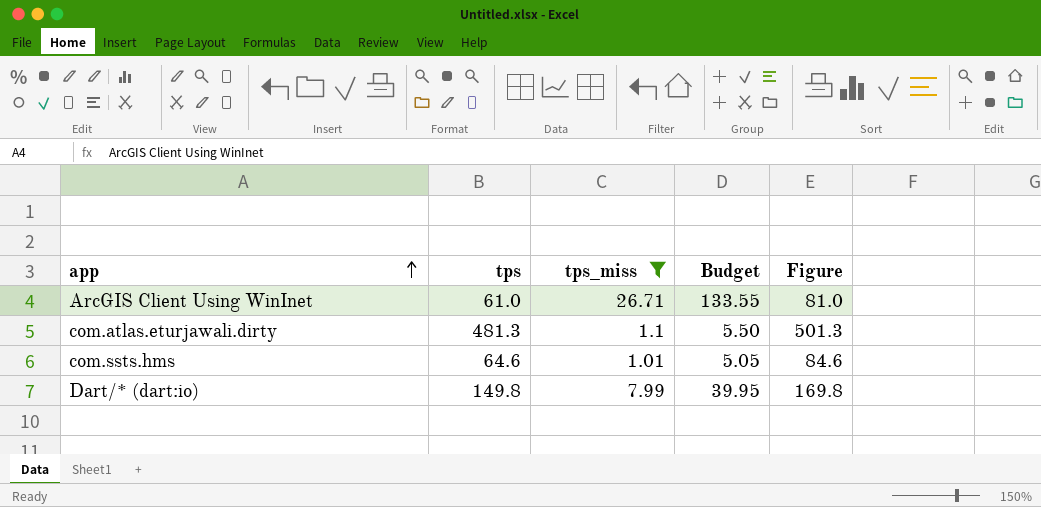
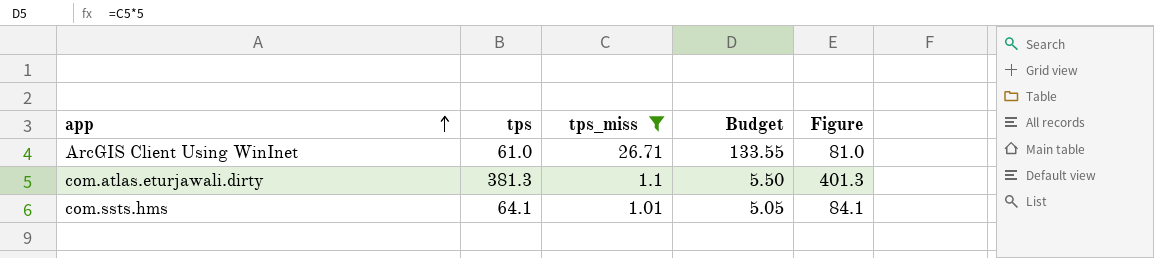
row Dart/* (dart:io): 149.8 | 7.99 | 39.95 | 169.8 -> none
com.atlas.eturjawali.dirty | tps: 481.3 -> 381.3
com.atlas.eturjawali.dirty | Figure: 501.3 -> 401.3
com.ssts.hms | tps: 64.6 -> 64.1
com.ssts.hms | Figure: 84.6 -> 84.1

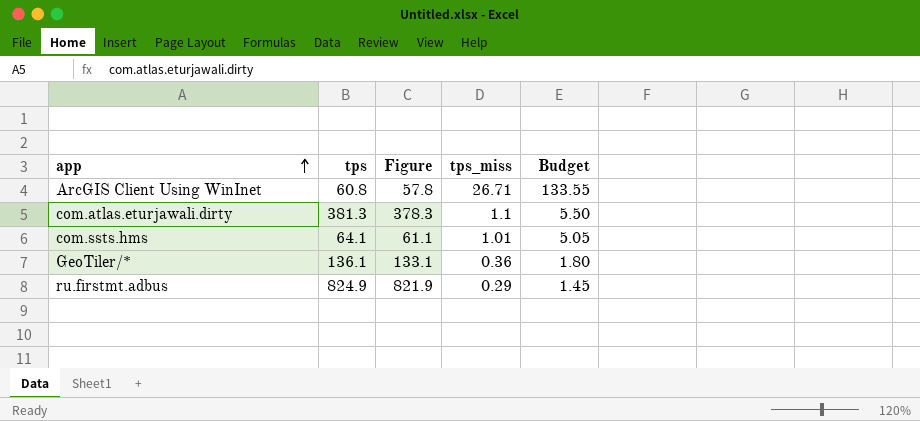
filter: tps_miss >= 1.01 -> none
column Figure | formula: [tps] + 20 -> [tps] - 3
column Figure | position: 5 -> 3
ArcGIS Client Using WinInet | tps: 61.0 -> 60.8

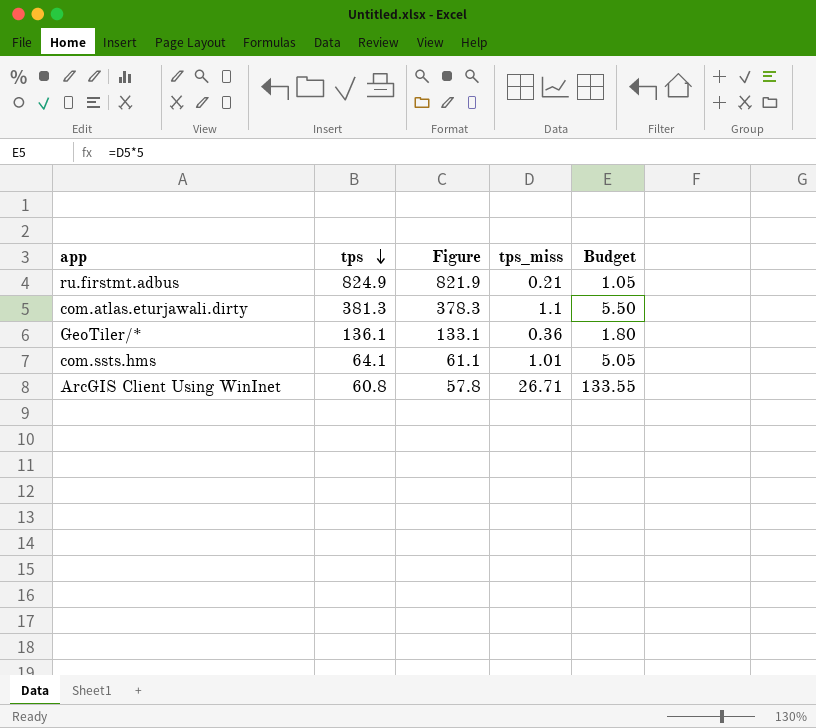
row order: app ascending -> tps descending
ru.firstmt.adbus | tps_miss: 0.29 -> 0.21
ru.firstmt.adbus | Budget: 1.45 -> 1.05

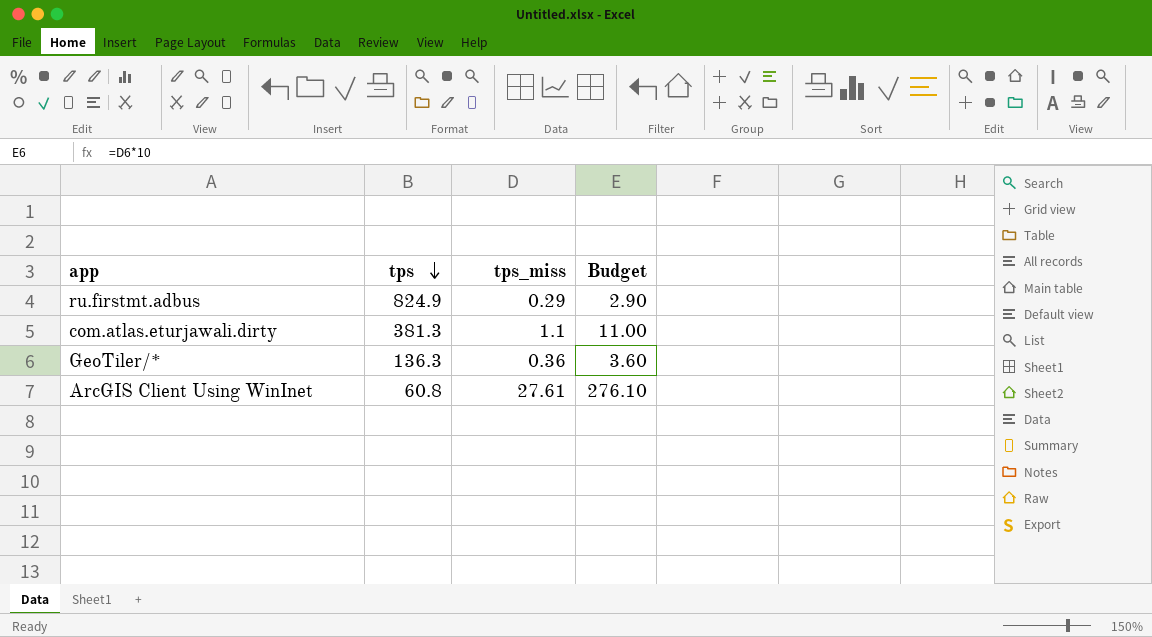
column Figure | formula: [tps] - 3 -> none
column Budget | formula: [tps_miss] * 5 -> [tps_miss] * 10
row com.ssts.hms: 64.1 | 61.1 | 1.01 | 5.05 -> none
ru.firstmt.adbus | tps_miss: 0.21 -> 0.29
GeoTiler/* | tps: 136.1 -> 136.3
ArcGIS Client Using WinInet | tps_miss: 26.71 -> 27.61

